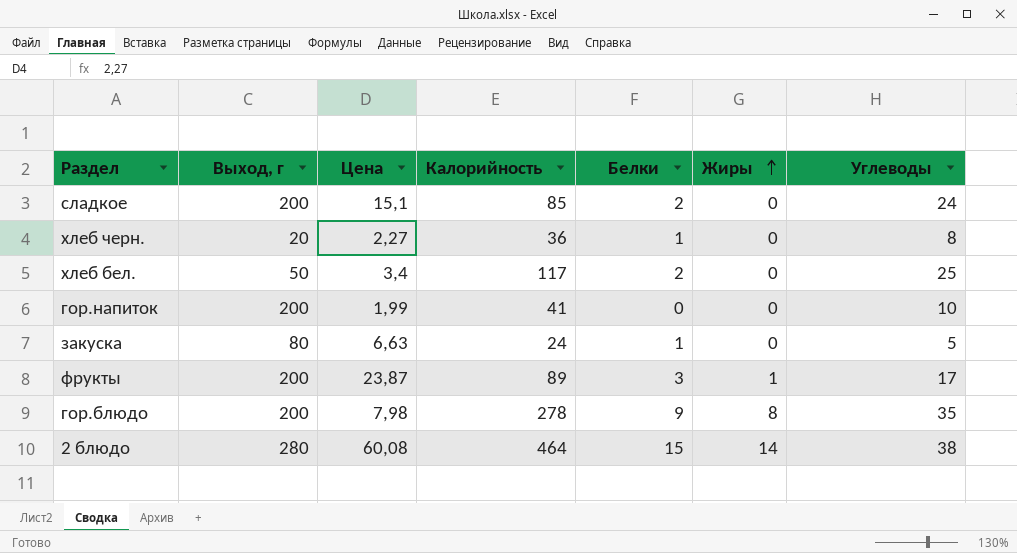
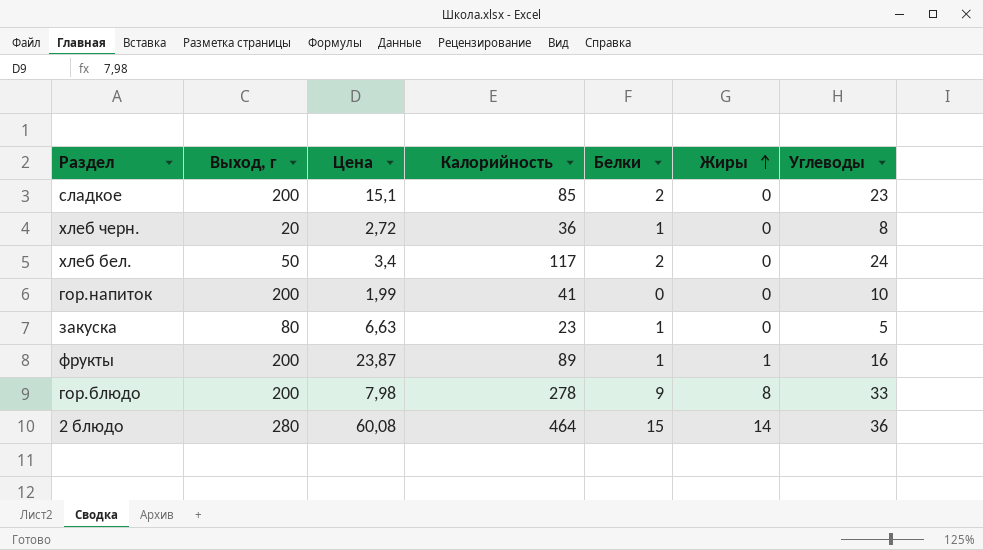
сладкое | Углеводы: 24 -> 23
хлеб черн. | Цена: 2,27 -> 2,72
хлеб бел. | Углеводы: 25 -> 24
закуска | Калорийность: 24 -> 23
фрукты | Белки: 3 -> 1
фрукты | Углеводы: 17 -> 16
гор.блюдо | Углеводы: 35 -> 33
2 блюдо | Углеводы: 38 -> 36

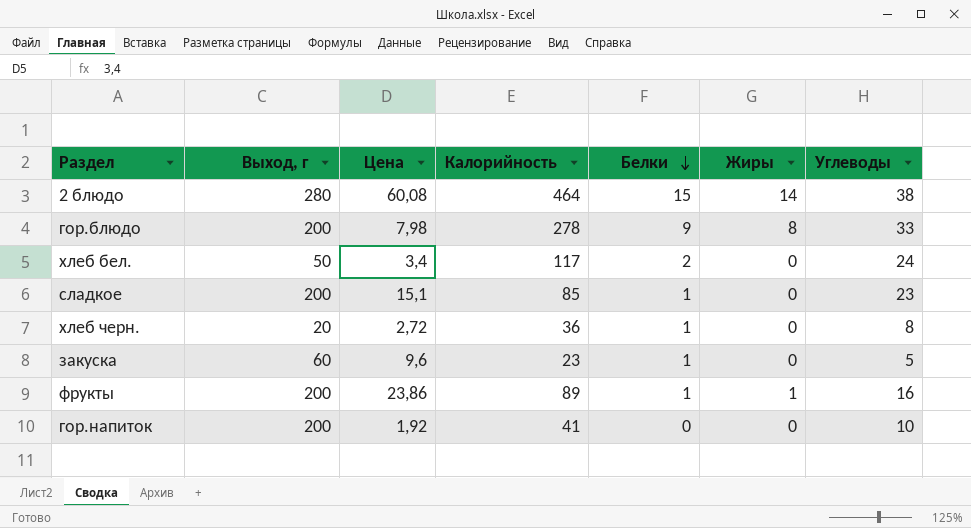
row order: Жиры ascending -> Белки descending
2 блюдо | Углеводы: 36 -> 38
сладкое | Белки: 2 -> 1
закуска | Выход, г: 80 -> 60
закуска | Цена: 6,63 -> 9,6
фрукты | Цена: 23,87 -> 23,86
гор.напиток | Цена: 1,99 -> 1,92

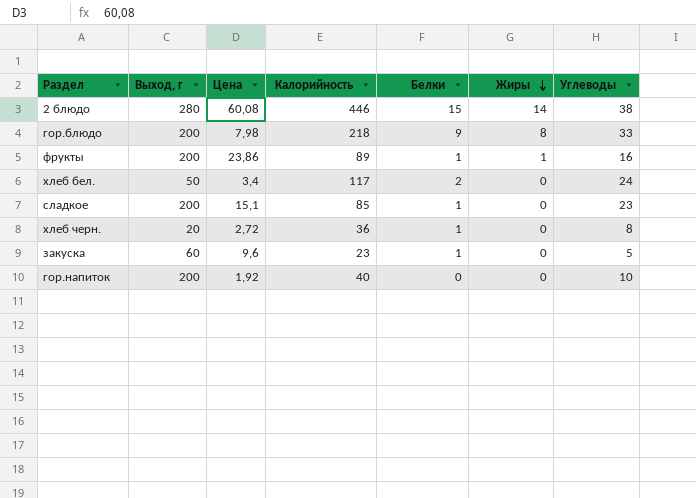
row order: Белки descending -> Жиры descending
2 блюдо | Калорийность: 464 -> 446
гор.блюдо | Калорийность: 278 -> 218
гор.напиток | Калорийность: 41 -> 40

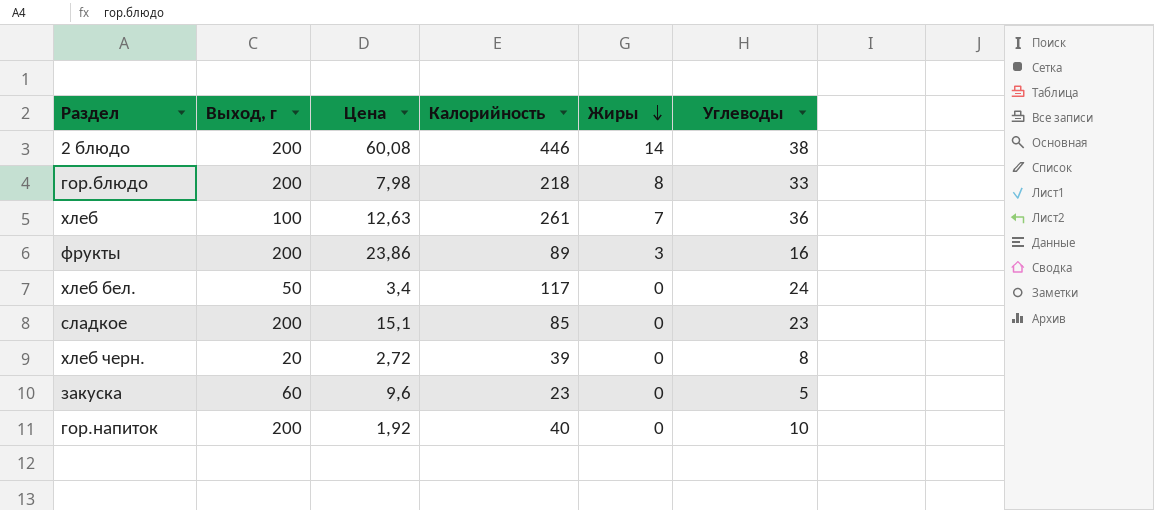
column Белки | position: 5 -> none
2 блюдо | Выход, г: 280 -> 200
row хлеб: none -> 100 | 12,63 | 261 | 7 | 36
фрукты | Жиры: 1 -> 3
хлеб черн. | Калорийность: 36 -> 39

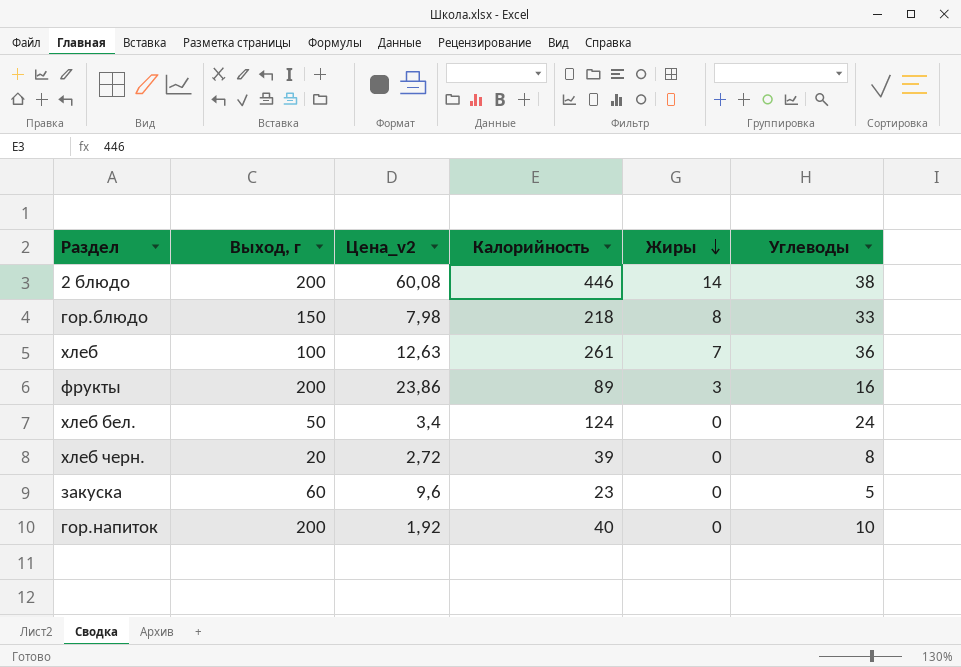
column name: Цена -> Цена_v2
row сладкое: 200 | 15,1 | 85 | 0 | 23 -> none
гор.блюдо | Выход, г: 200 -> 150
хлеб бел. | Калорийность: 117 -> 124

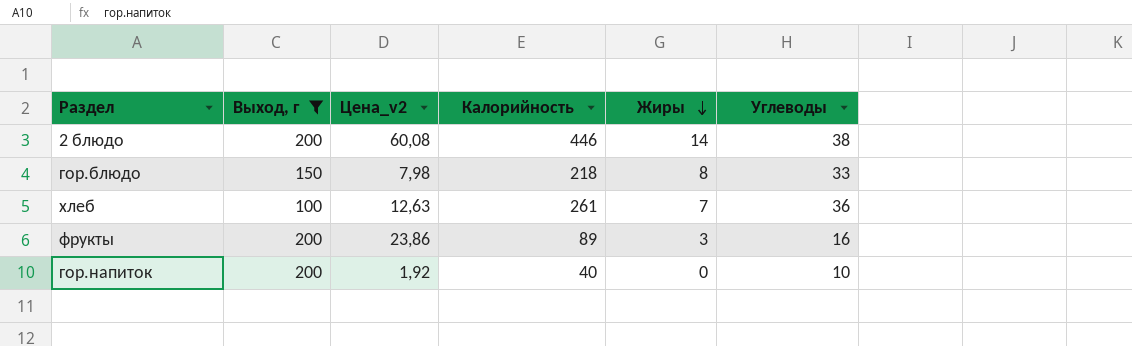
filter: none -> Выход, г >= 100

